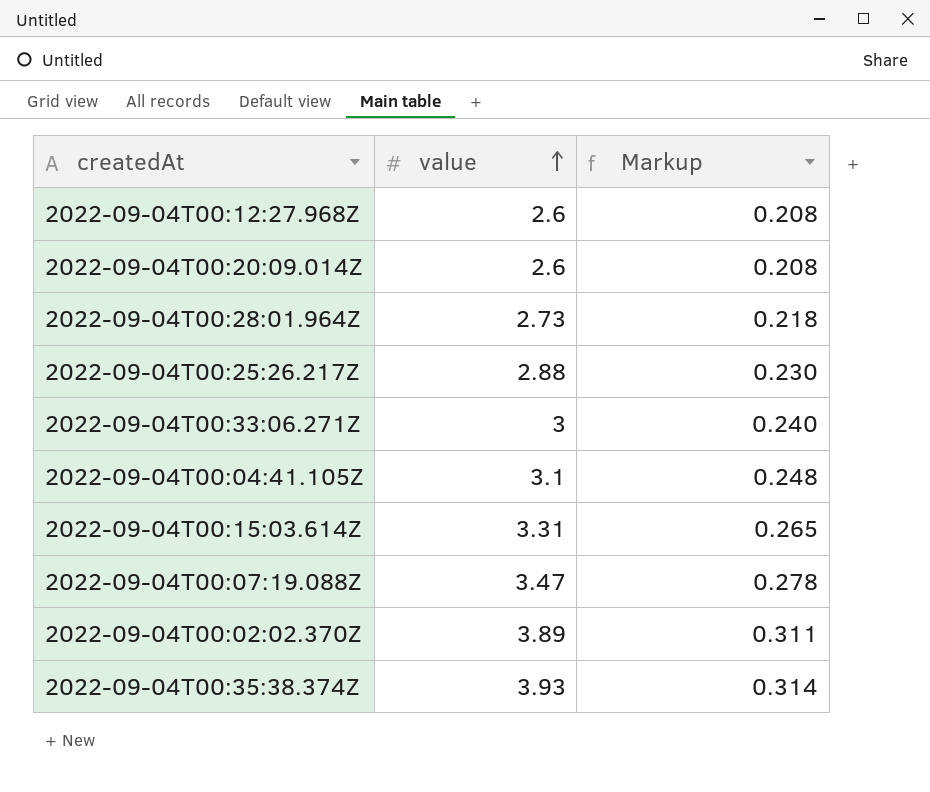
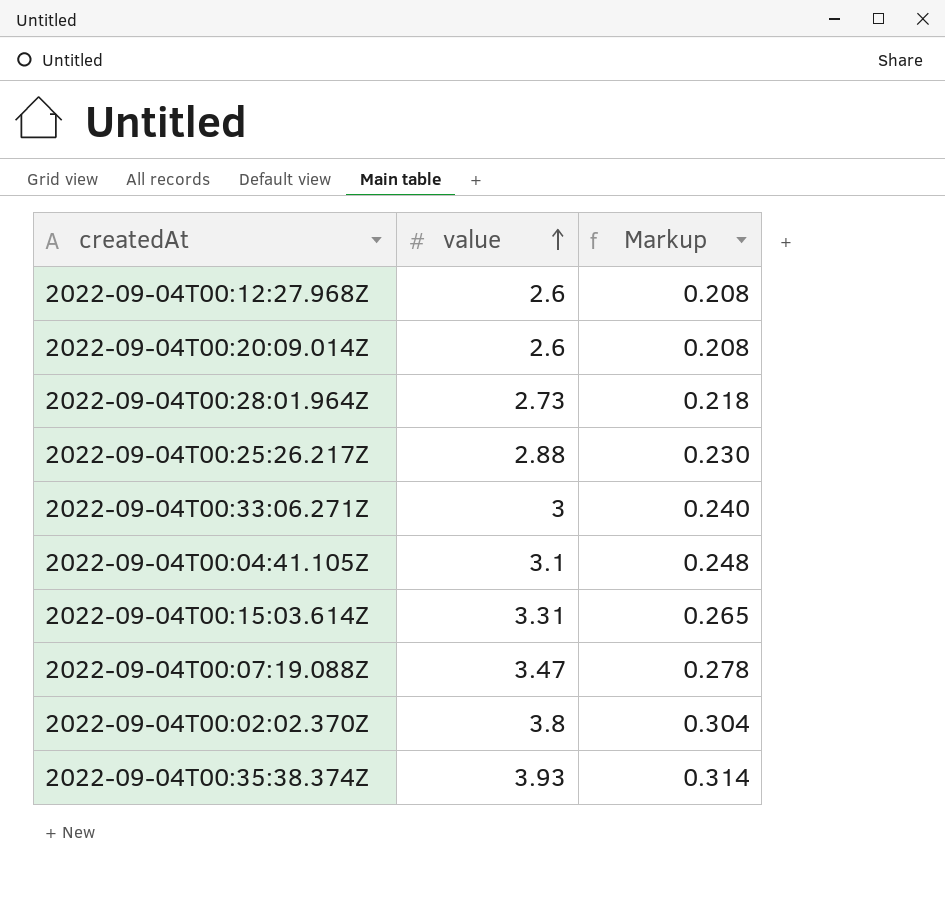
2022-09-04T00:02:02.370Z | value: 3.89 -> 3.8
2022-09-04T00:02:02.370Z | Markup: 0.311 -> 0.304

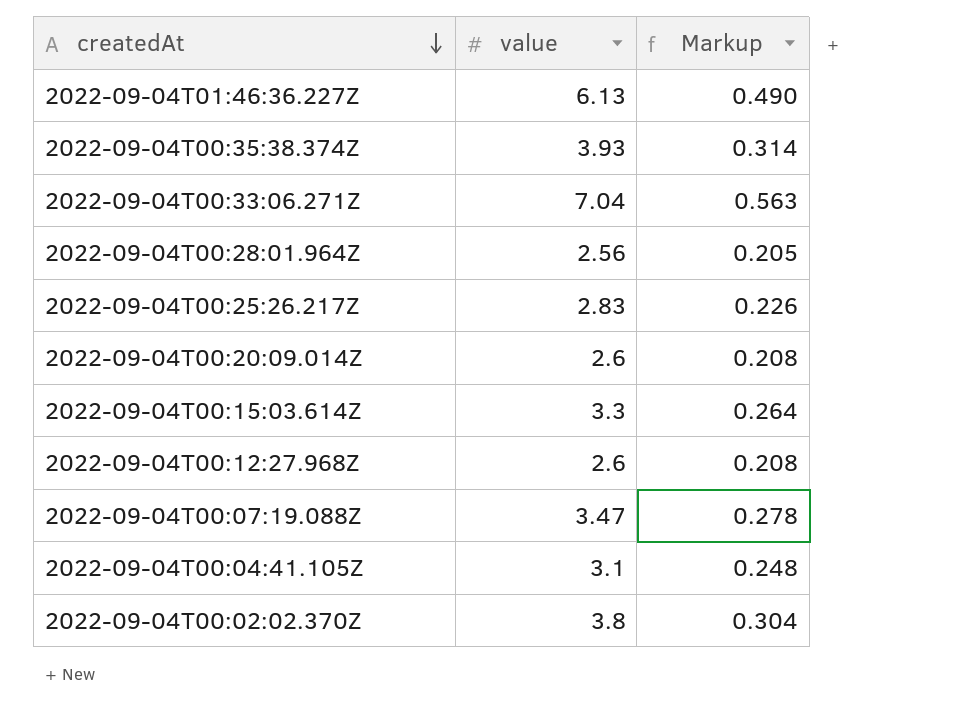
row order: value ascending -> createdAt descending
row 2022-09-04T01:46:36.227Z: none -> 6.13 | 0.490
2022-09-04T00:33:06.271Z | value: 3 -> 7.04
2022-09-04T00:33:06.271Z | Markup: 0.240 -> 0.563
2022-09-04T00:28:01.964Z | value: 2.73 -> 2.56
2022-09-04T00:28:01.964Z | Markup: 0.218 -> 0.205
2022-09-04T00:25:26.217Z | value: 2.88 -> 2.83
2022-09-04T00:25:26.217Z | Markup: 0.230 -> 0.226
2022-09-04T00:15:03.614Z | value: 3.31 -> 3.3
2022-09-04T00:15:03.614Z | Markup: 0.265 -> 0.264

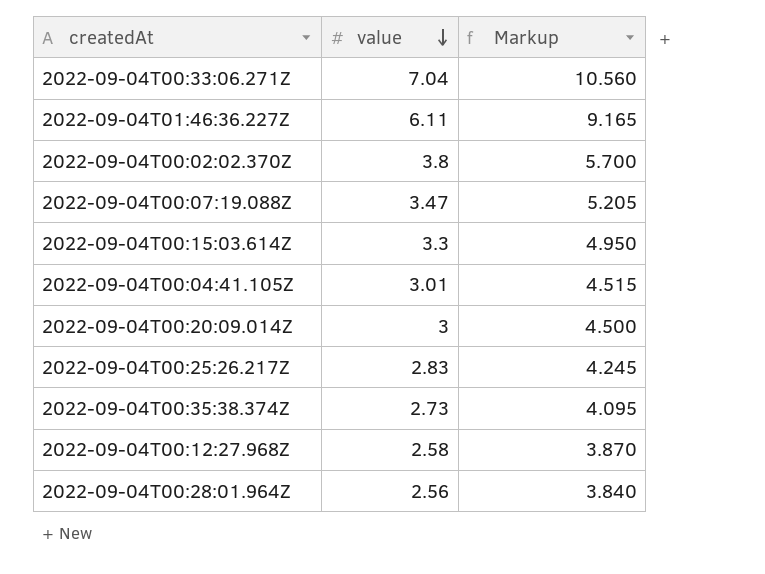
row order: createdAt descending -> value descending
column Markup | formula: [value] * 0.08 -> [value] * 1.5
2022-09-04T01:46:36.227Z | value: 6.13 -> 6.11
2022-09-04T00:04:41.105Z | value: 3.1 -> 3.01
2022-09-04T00:20:09.014Z | value: 2.6 -> 3
2022-09-04T00:35:38.374Z | value: 3.93 -> 2.73
2022-09-04T00:12:27.968Z | value: 2.6 -> 2.58

